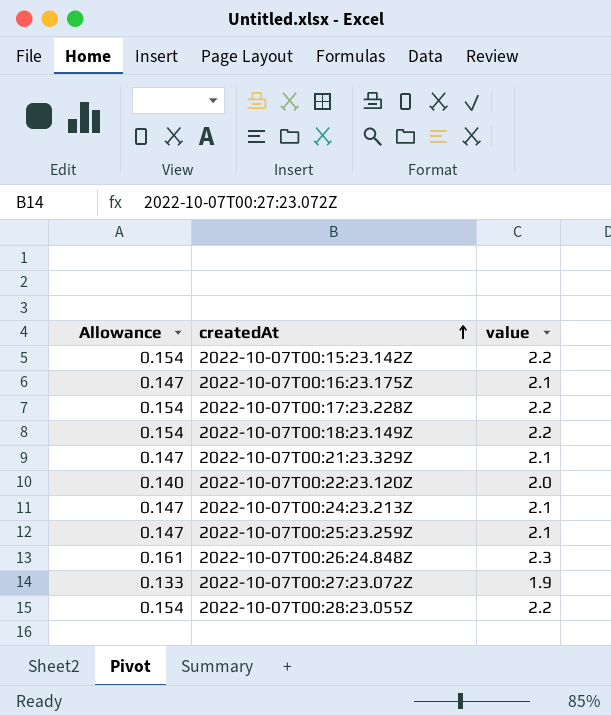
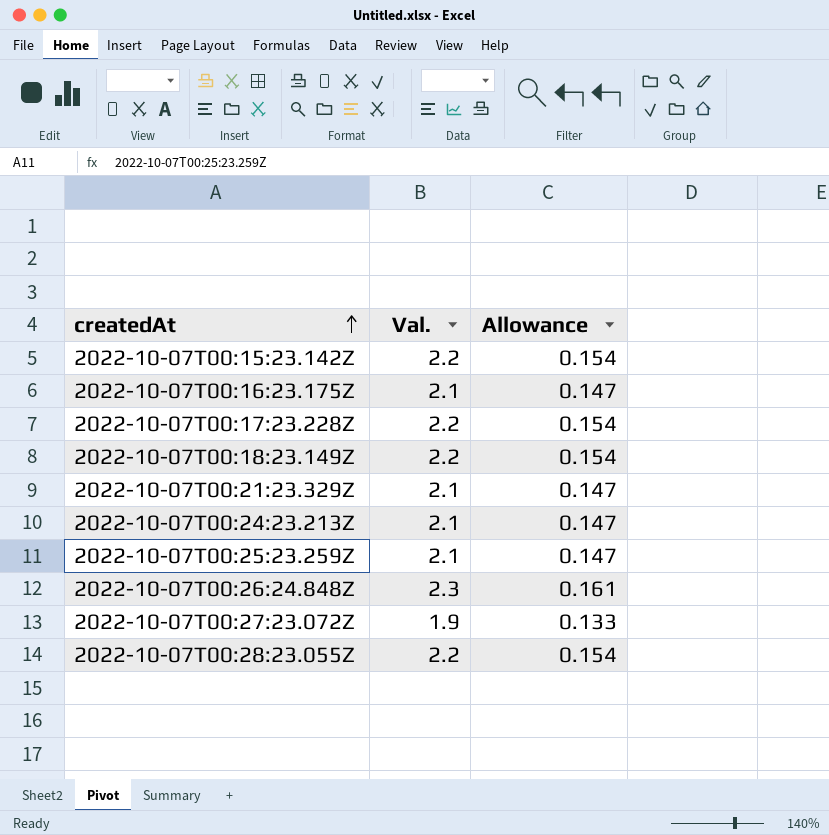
column name: value -> Val.
column Allowance | position: 1 -> 3
row 2022-10-07T00:22:23.120Z: 0.140 | 2.0 -> none

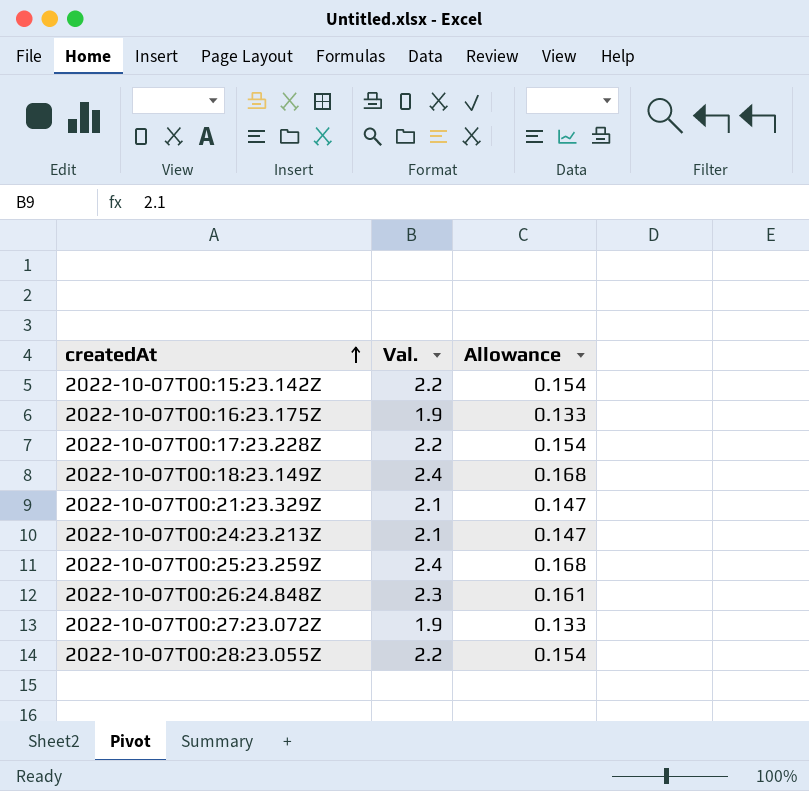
2022-10-07T00:16:23.175Z | Val.: 2.1 -> 1.9
2022-10-07T00:16:23.175Z | Allowance: 0.147 -> 0.133
2022-10-07T00:18:23.149Z | Val.: 2.2 -> 2.4
2022-10-07T00:18:23.149Z | Allowance: 0.154 -> 0.168
2022-10-07T00:25:23.259Z | Val.: 2.1 -> 2.4
2022-10-07T00:25:23.259Z | Allowance: 0.147 -> 0.168

